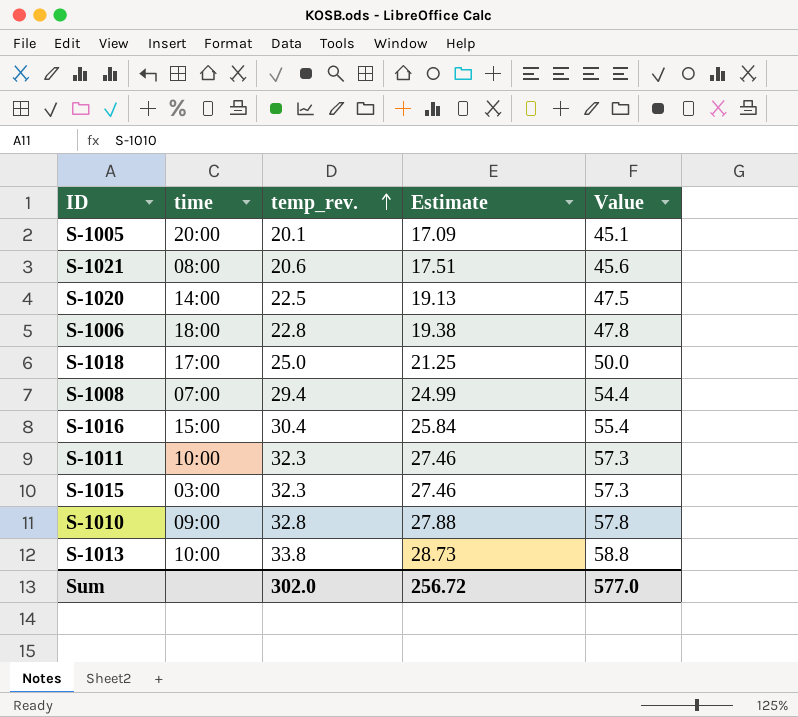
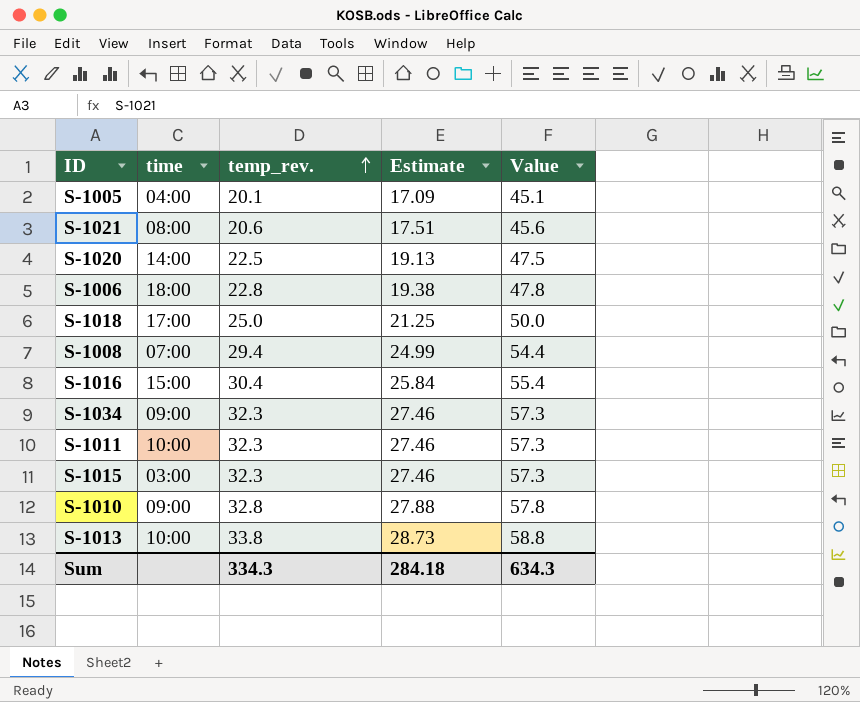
S-1005 | time: 20:00 -> 04:00
row S-1034: none -> 09:00 | 32.3 | 27.46 | 57.3
Sum | temp_rev.: 302.0 -> 334.3
Sum | Estimate: 256.72 -> 284.18
Sum | Value: 577.0 -> 634.3

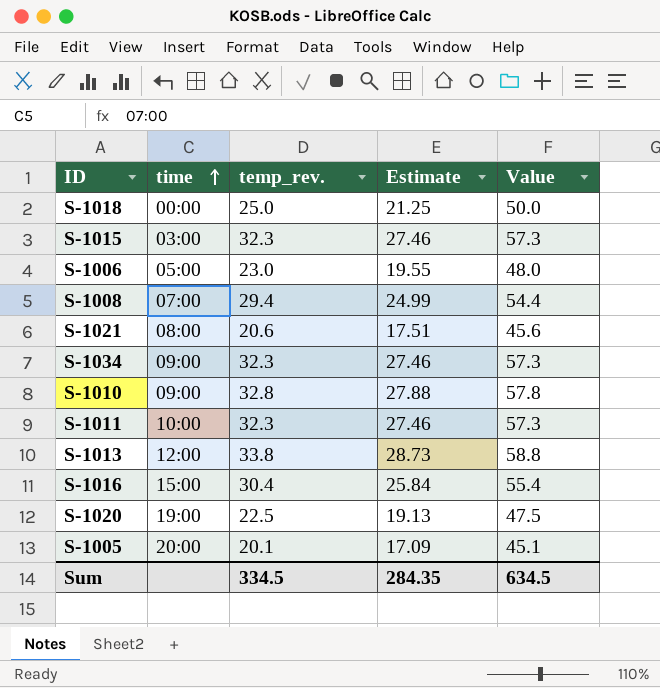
row order: temp_rev. ascending -> time ascending
S-1018 | time: 17:00 -> 00:00
S-1006 | time: 18:00 -> 05:00
S-1006 | temp_rev.: 22.8 -> 23.0
S-1006 | Estimate: 19.38 -> 19.55
S-1006 | Value: 47.8 -> 48.0
S-1013 | time: 10:00 -> 12:00
S-1020 | time: 14:00 -> 19:00
S-1005 | time: 04:00 -> 20:00
Sum | temp_rev.: 334.3 -> 334.5
Sum | Estimate: 284.18 -> 284.35
Sum | Value: 634.3 -> 634.5

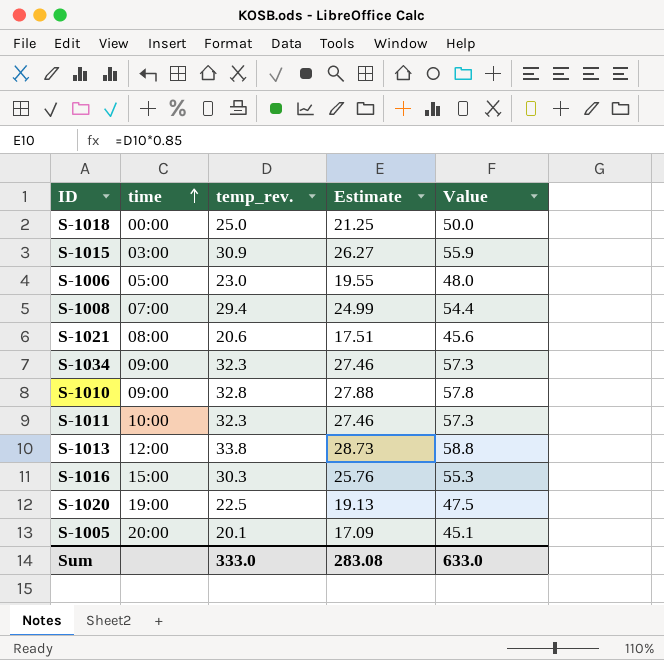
S-1015 | temp_rev.: 32.3 -> 30.9
S-1015 | Estimate: 27.46 -> 26.27
S-1015 | Value: 57.3 -> 55.9
S-1016 | temp_rev.: 30.4 -> 30.3
S-1016 | Estimate: 25.84 -> 25.76
S-1016 | Value: 55.4 -> 55.3
Sum | temp_rev.: 334.5 -> 333.0
Sum | Estimate: 284.35 -> 283.08
Sum | Value: 634.5 -> 633.0

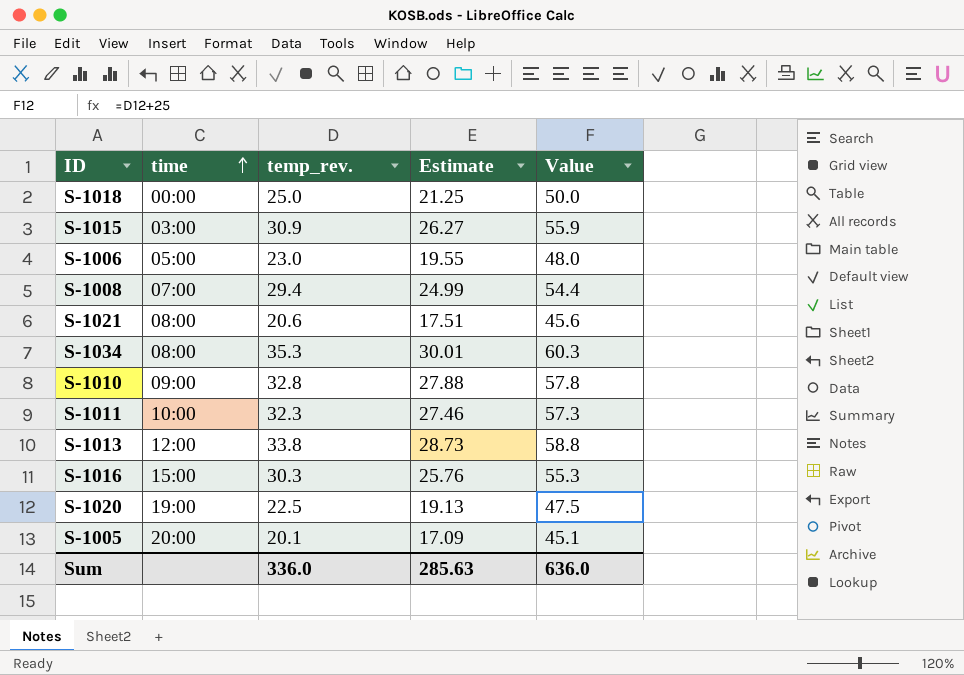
S-1034 | time: 09:00 -> 08:00
S-1034 | temp_rev.: 32.3 -> 35.3
S-1034 | Estimate: 27.46 -> 30.01
S-1034 | Value: 57.3 -> 60.3
Sum | temp_rev.: 333.0 -> 336.0
Sum | Estimate: 283.08 -> 285.63
Sum | Value: 633.0 -> 636.0

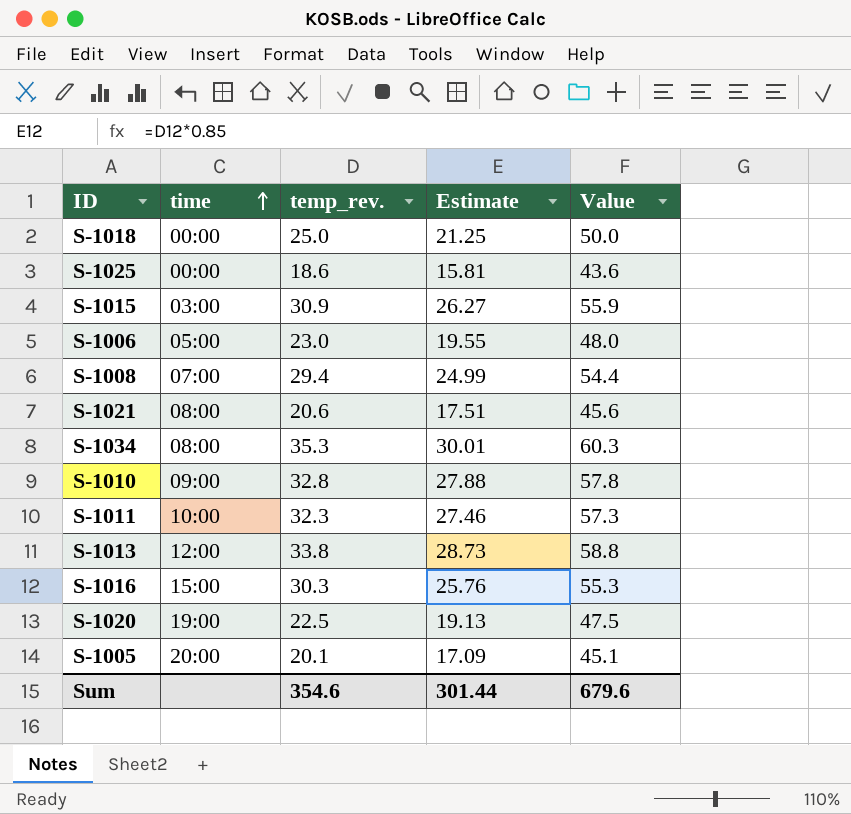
row S-1025: none -> 00:00 | 18.6 | 15.81 | 43.6
Sum | temp_rev.: 336.0 -> 354.6
Sum | Estimate: 285.63 -> 301.44
Sum | Value: 636.0 -> 679.6

